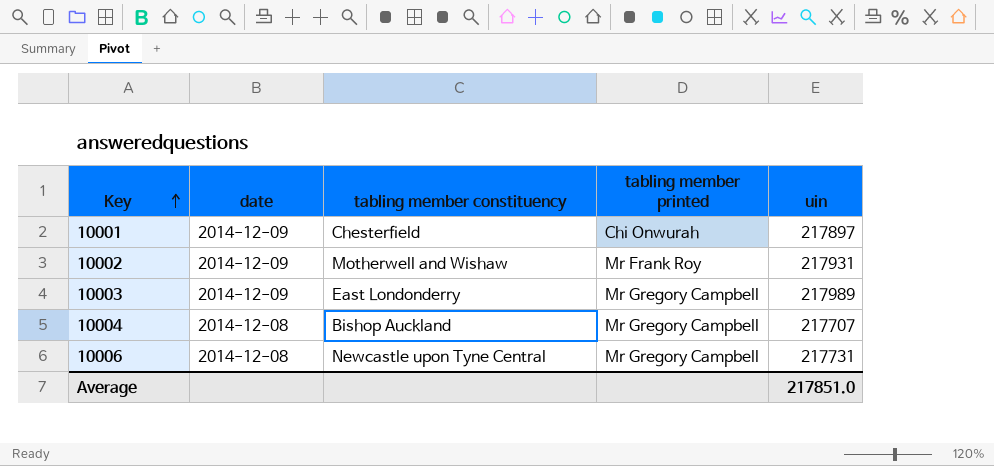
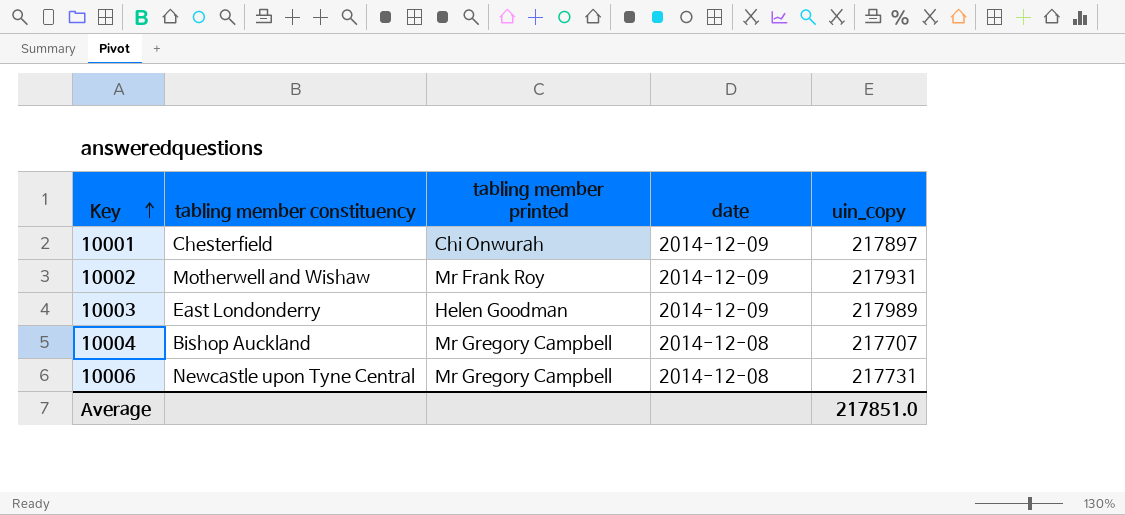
column date | position: 2 -> 4
column name: uin -> uin_copy
10003 | tabling member printed: Mr Gregory Campbell -> Helen Goodman

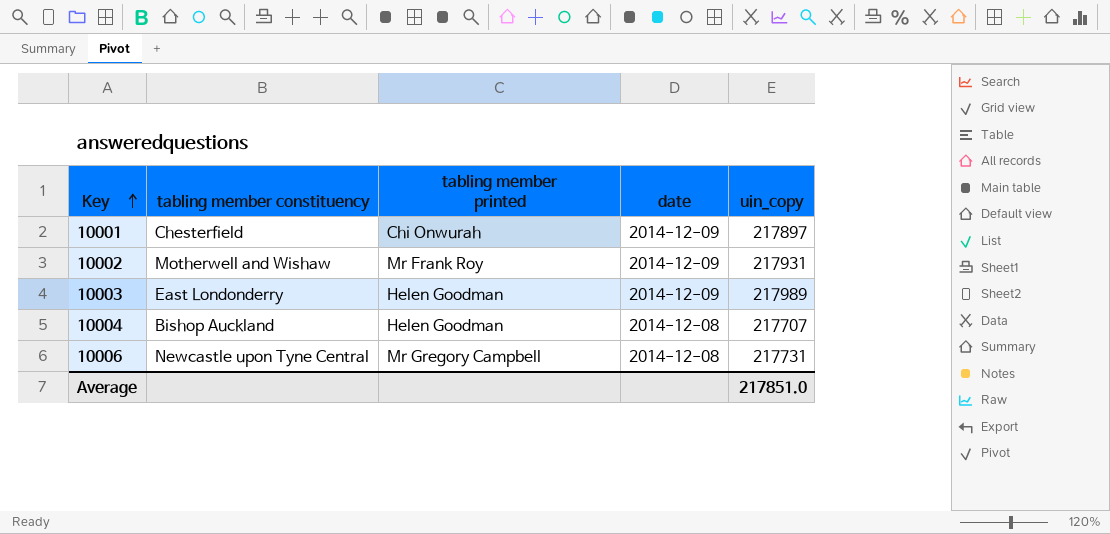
10004 | tabling member printed: Mr Gregory Campbell -> Helen Goodman

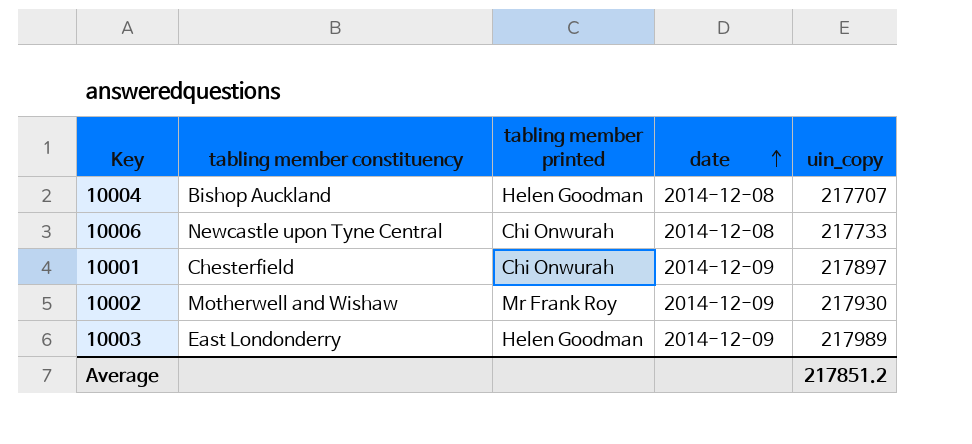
row order: Key ascending -> date ascending
10006 | tabling member printed: Mr Gregory Campbell -> Chi Onwurah
10006 | uin_copy: 217731 -> 217733
10002 | uin_copy: 217931 -> 217930
Average | uin_copy: 217851.0 -> 217851.2

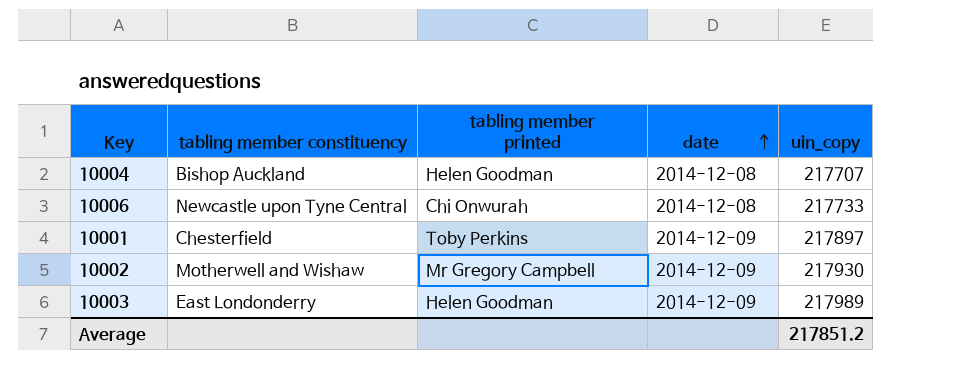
10001 | tabling member printed: Chi Onwurah -> Toby Perkins
10002 | tabling member printed: Mr Frank Roy -> Mr Gregory Campbell

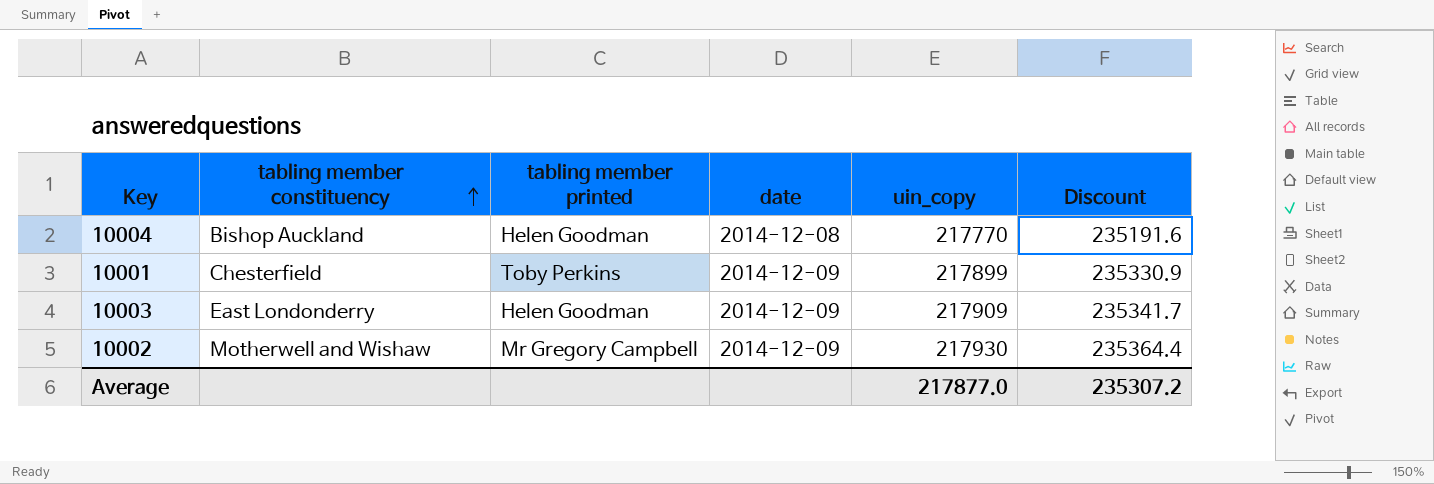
row order: date ascending -> tabling member constituency ascending
column Discount | formula: none -> [uin_copy] * 1.08
row 10006: Newcastle upon Tyne Central | Chi Onwurah | 2014-12-08 | 217733 -> none
10004 | uin_copy: 217707 -> 217770
10001 | uin_copy: 217897 -> 217899
10003 | uin_copy: 217989 -> 217909
Average | uin_copy: 217851.2 -> 217877.0

